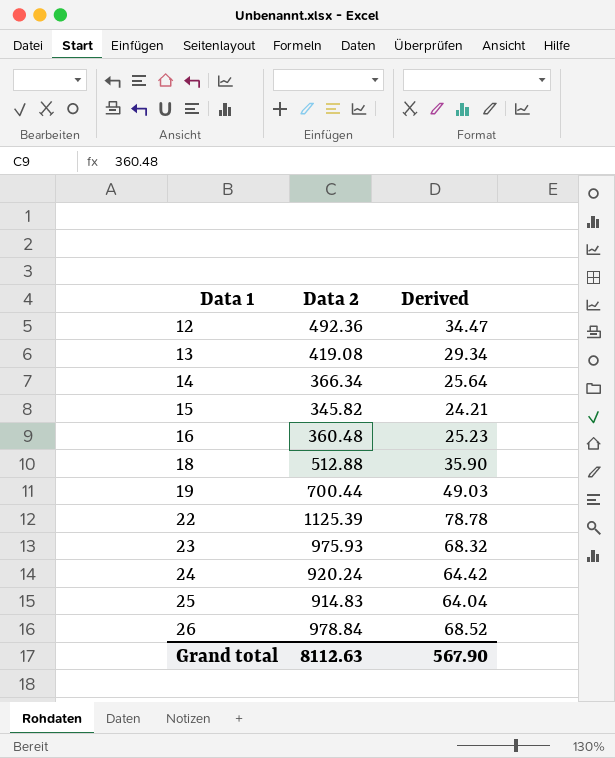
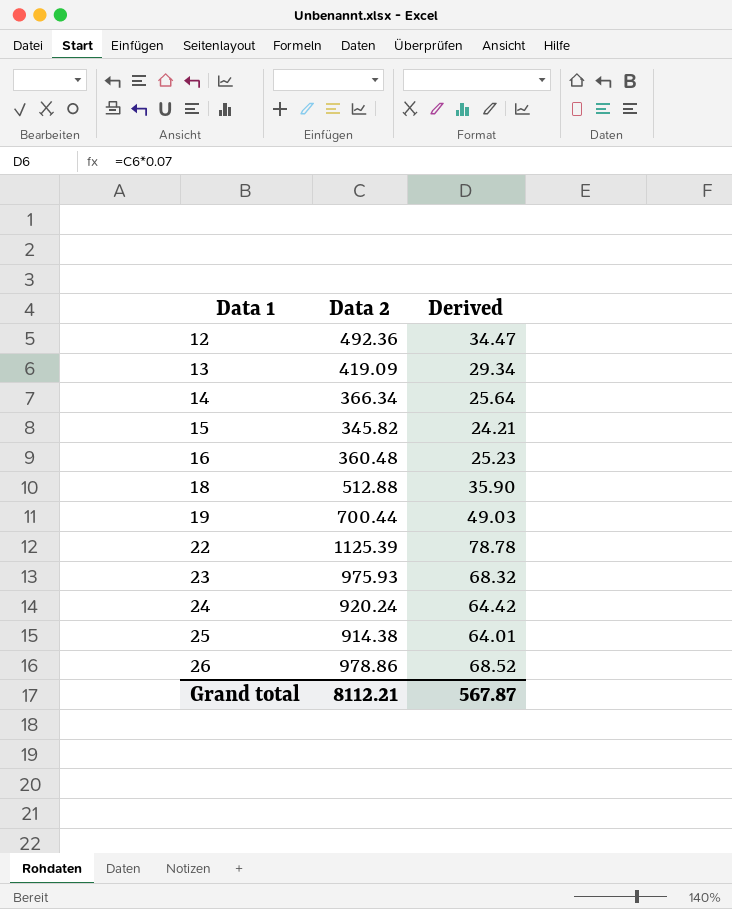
13 | Data 2: 419.08 -> 419.09
25 | Data 2: 914.83 -> 914.38
25 | Derived: 64.04 -> 64.01
26 | Data 2: 978.84 -> 978.86
Grand total | Data 2: 8112.63 -> 8112.21
Grand total | Derived: 567.90 -> 567.87

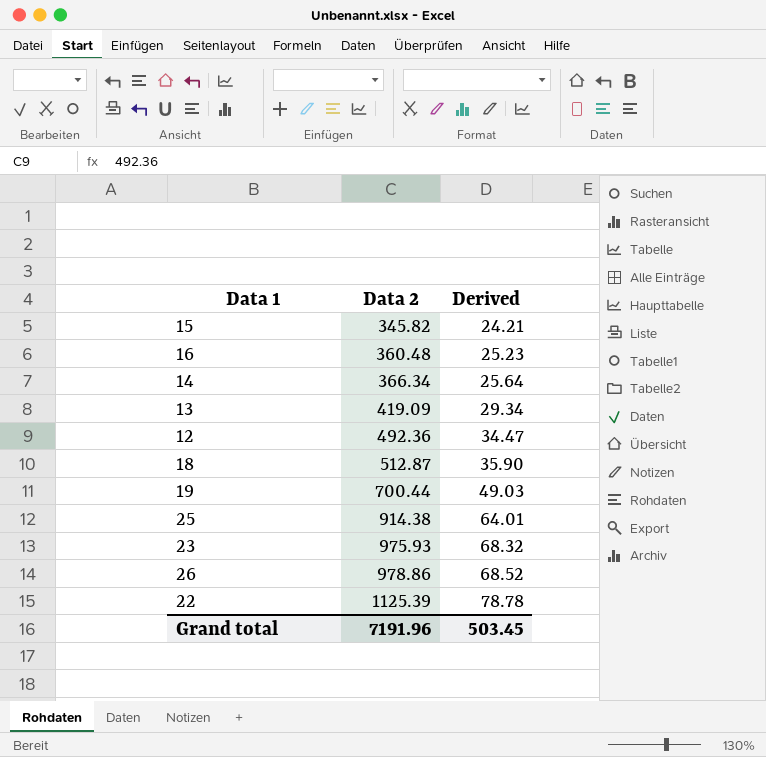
row order: Data 1 ascending -> Data 2 ascending
row 24: 920.24 | 64.42 -> none
18 | Data 2: 512.88 -> 512.87
Grand total | Data 2: 8112.21 -> 7191.96
Grand total | Derived: 567.87 -> 503.45

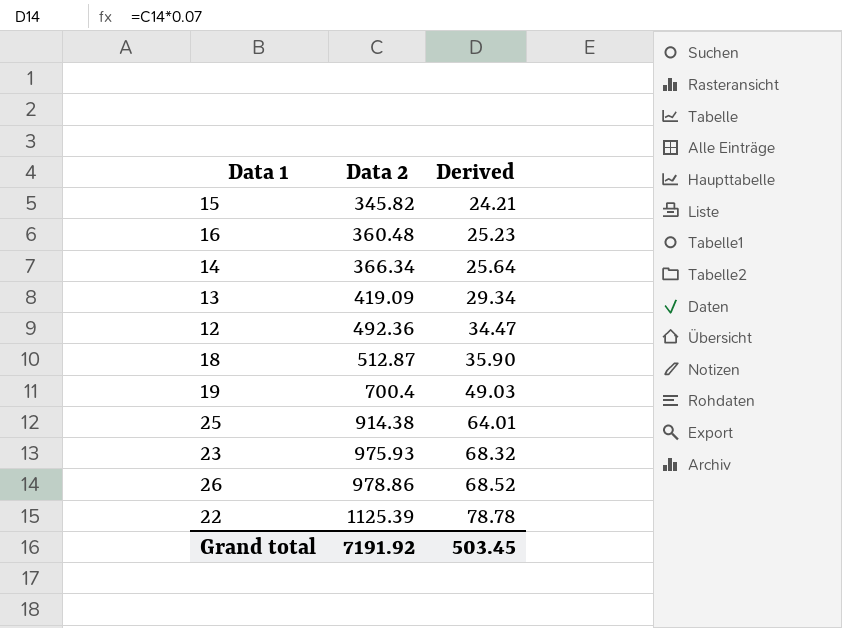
19 | Data 2: 700.44 -> 700.4
Grand total | Data 2: 7191.96 -> 7191.92

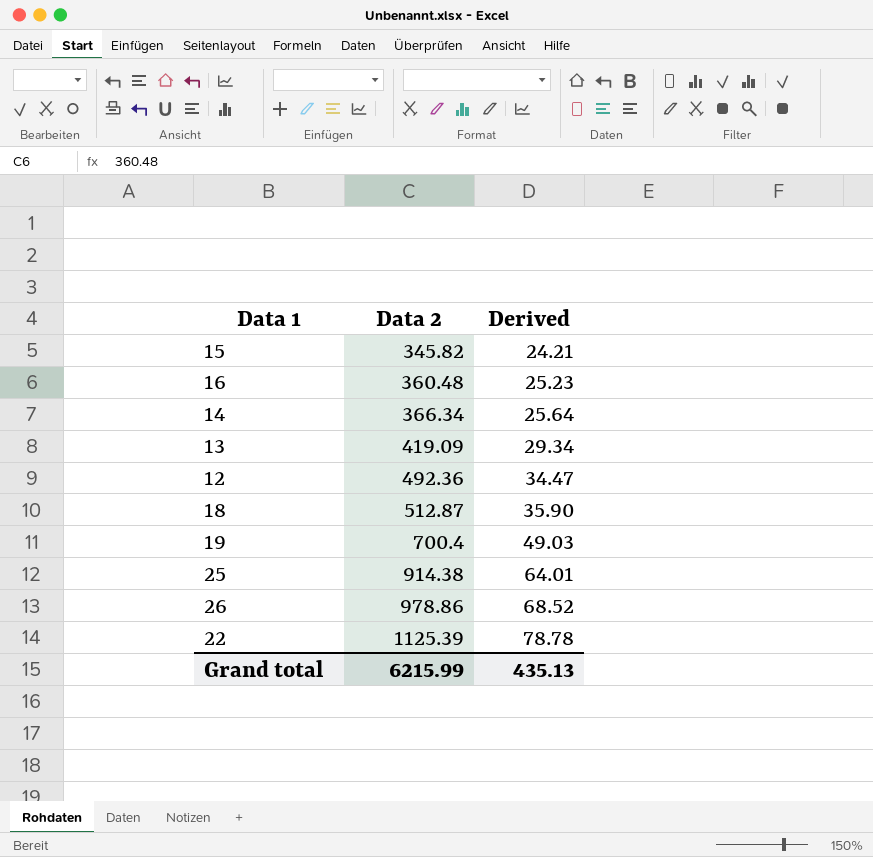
row 23: 975.93 | 68.32 -> none
Grand total | Data 2: 7191.92 -> 6215.99
Grand total | Derived: 503.45 -> 435.13

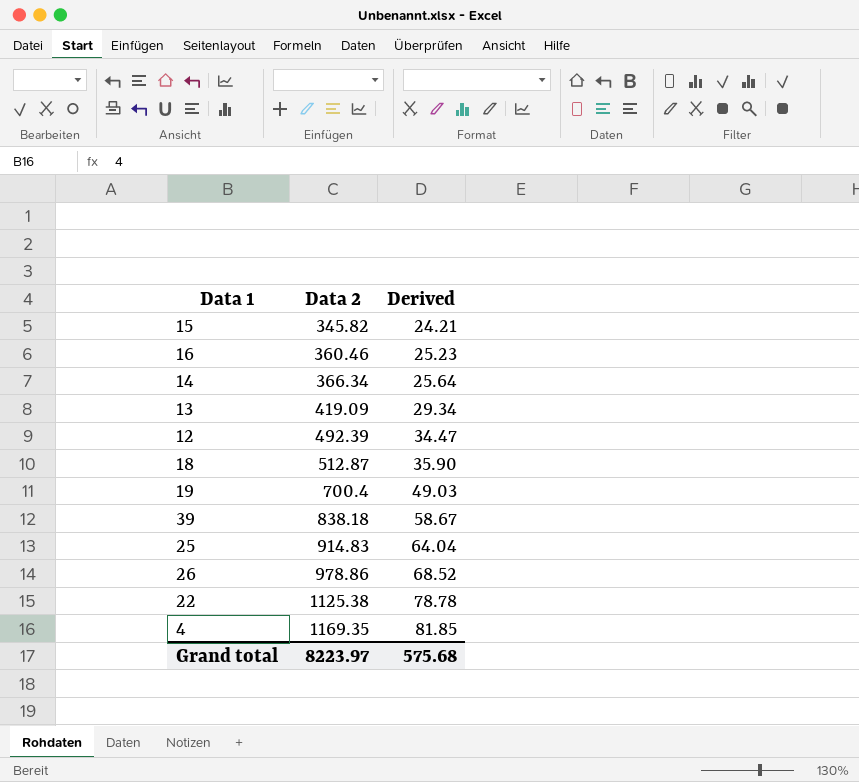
16 | Data 2: 360.48 -> 360.46
12 | Data 2: 492.36 -> 492.39
row 39: none -> 838.18 | 58.67
25 | Data 2: 914.38 -> 914.83
25 | Derived: 64.01 -> 64.04
22 | Data 2: 1125.39 -> 1125.38
row 4: none -> 1169.35 | 81.85
Grand total | Data 2: 6215.99 -> 8223.97
Grand total | Derived: 435.13 -> 575.68

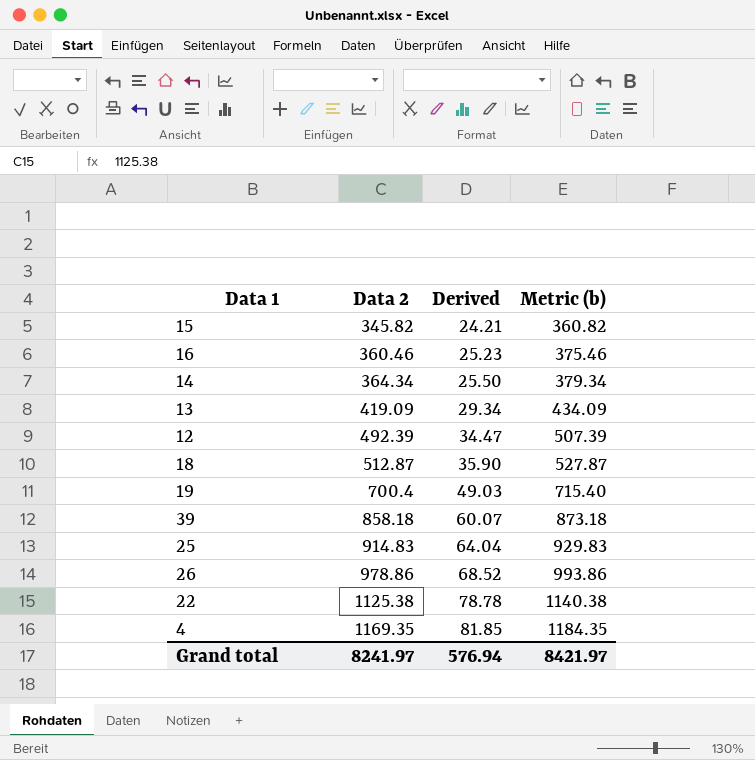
column Metric (b) | formula: none -> [Data 2] + 15
14 | Data 2: 366.34 -> 364.34
14 | Derived: 25.64 -> 25.50
39 | Data 2: 838.18 -> 858.18
39 | Derived: 58.67 -> 60.07
Grand total | Data 2: 8223.97 -> 8241.97
Grand total | Derived: 575.68 -> 576.94

